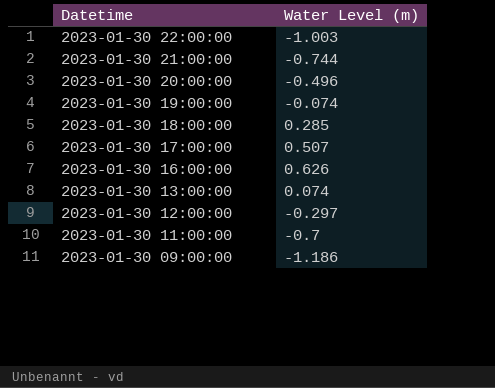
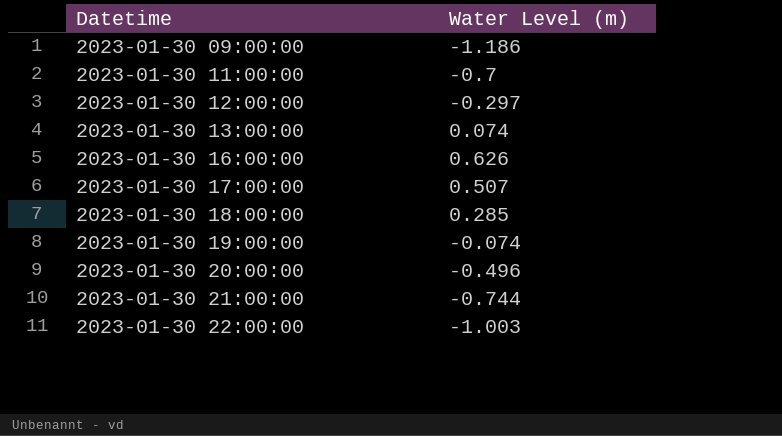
row order: Datetime descending -> Datetime ascending

